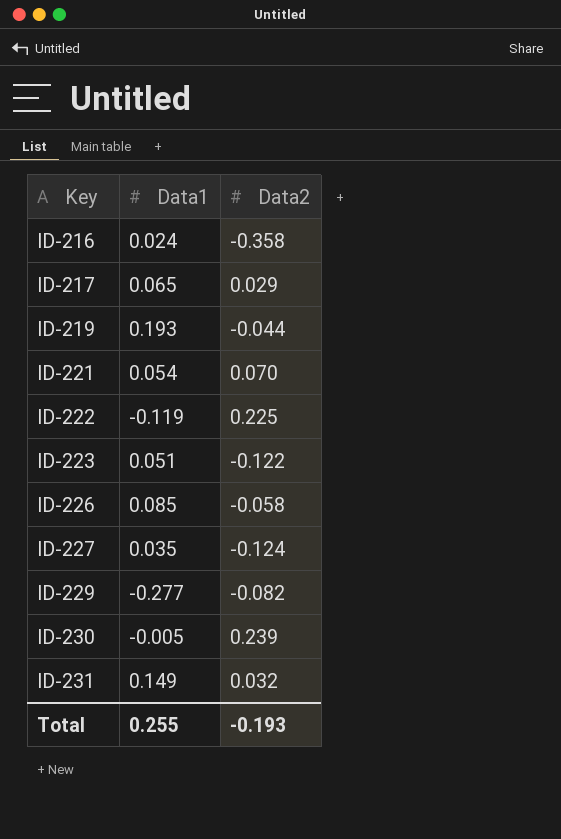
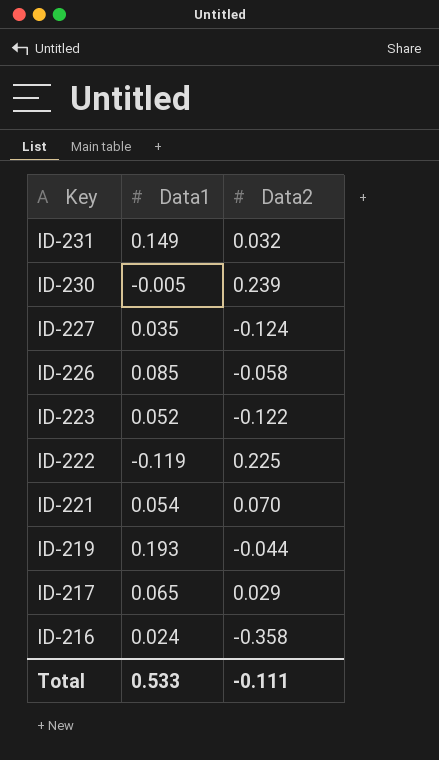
row order: Key ascending -> Key descending
row ID-229: -0.277 | -0.082 -> none
ID-223 | Data1: 0.051 -> 0.052
Total | Data1: 0.255 -> 0.533
Total | Data2: -0.193 -> -0.111

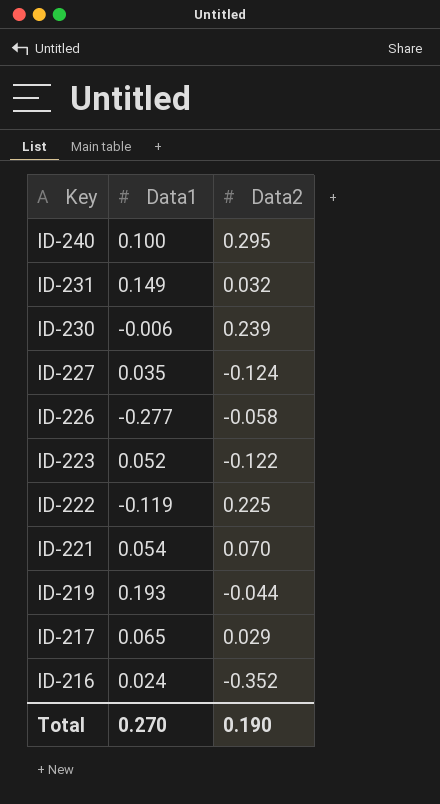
row ID-240: none -> 0.100 | 0.295
ID-230 | Data1: -0.005 -> -0.006
ID-226 | Data1: 0.085 -> -0.277
ID-216 | Data2: -0.358 -> -0.352
Total | Data1: 0.533 -> 0.270
Total | Data2: -0.111 -> 0.190

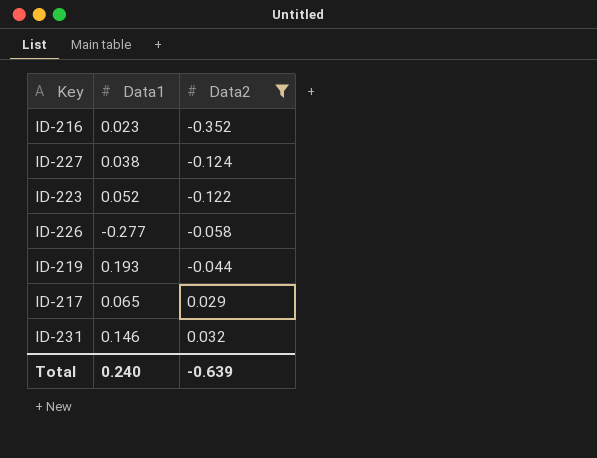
filter: none -> Data2 <= 0.032
row order: Key descending -> Data2 ascending
ID-216 | Data1: 0.024 -> 0.023
ID-227 | Data1: 0.035 -> 0.038
ID-231 | Data1: 0.149 -> 0.146
Total | Data1: 0.270 -> 0.240
Total | Data2: 0.190 -> -0.639

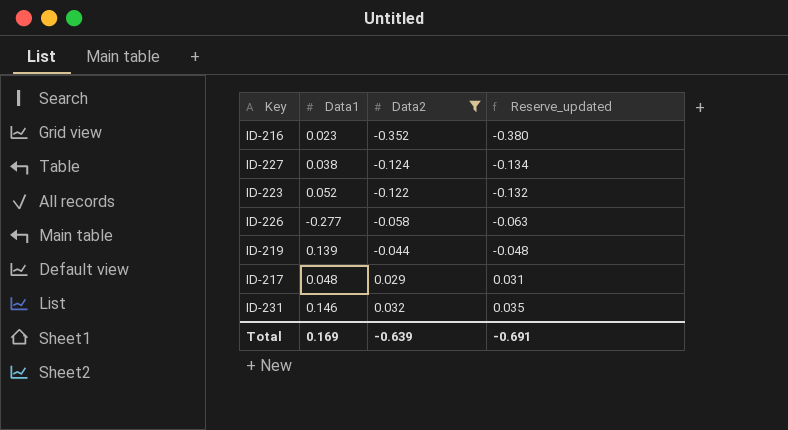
column Reserve_updated | formula: none -> [Data2] * 1.08
ID-219 | Data1: 0.193 -> 0.139
ID-217 | Data1: 0.065 -> 0.048
Total | Data1: 0.240 -> 0.169

